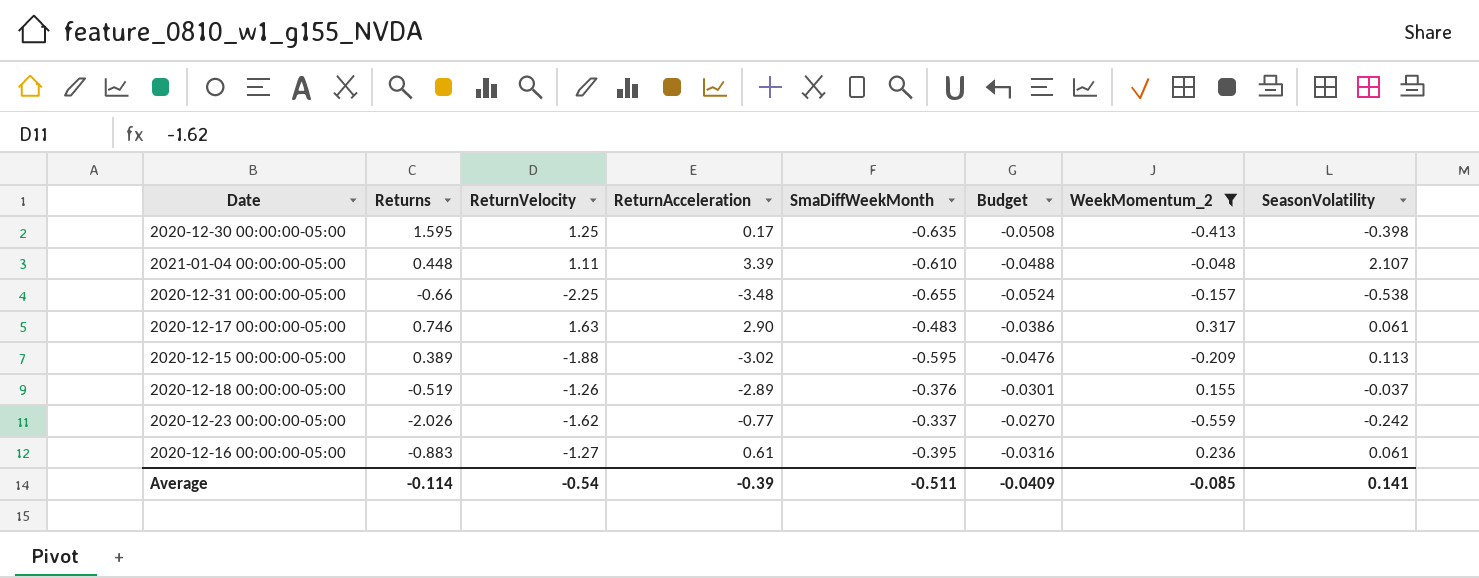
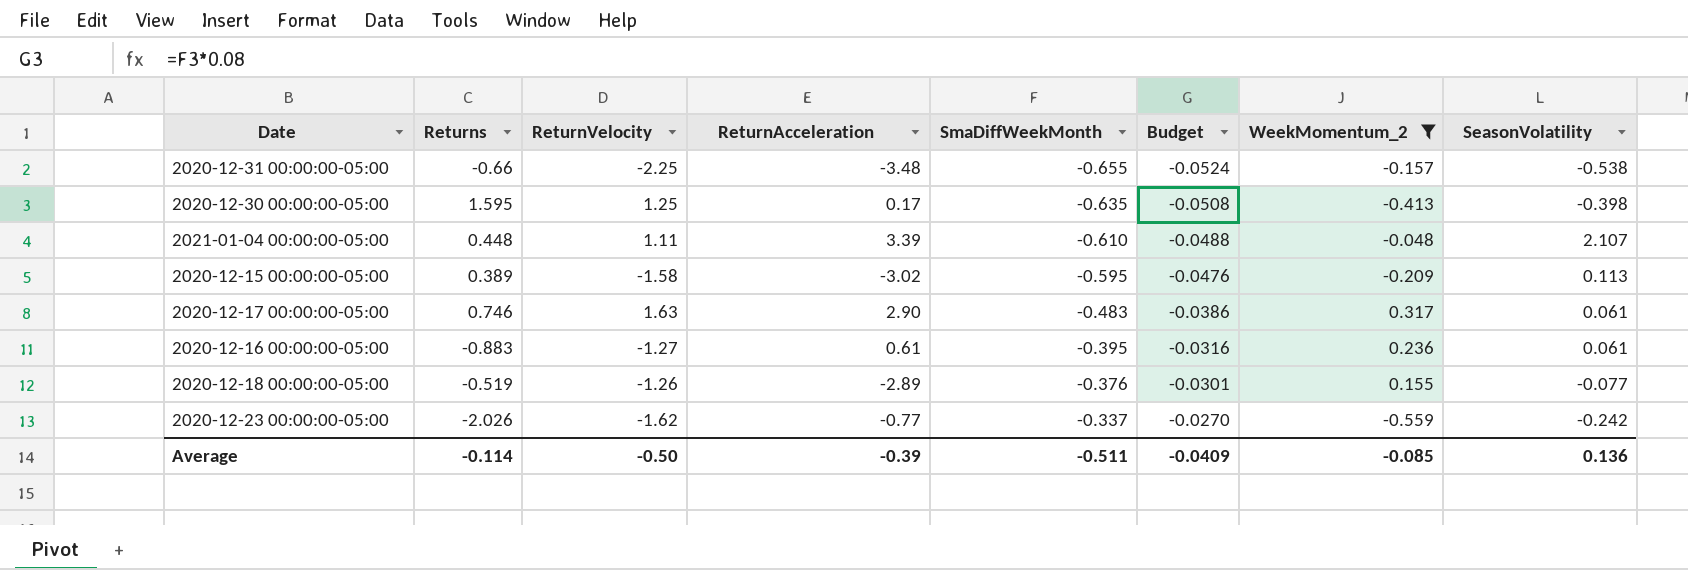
row order: none -> SmaDiffWeekMonth ascending
2020-12-15 00:00:00-05:00 | ReturnVelocity: -1.88 -> -1.58
2020-12-18 00:00:00-05:00 | SeasonVolatility: -0.037 -> -0.077
Average | ReturnVelocity: -0.54 -> -0.50
Average | SeasonVolatility: 0.141 -> 0.136

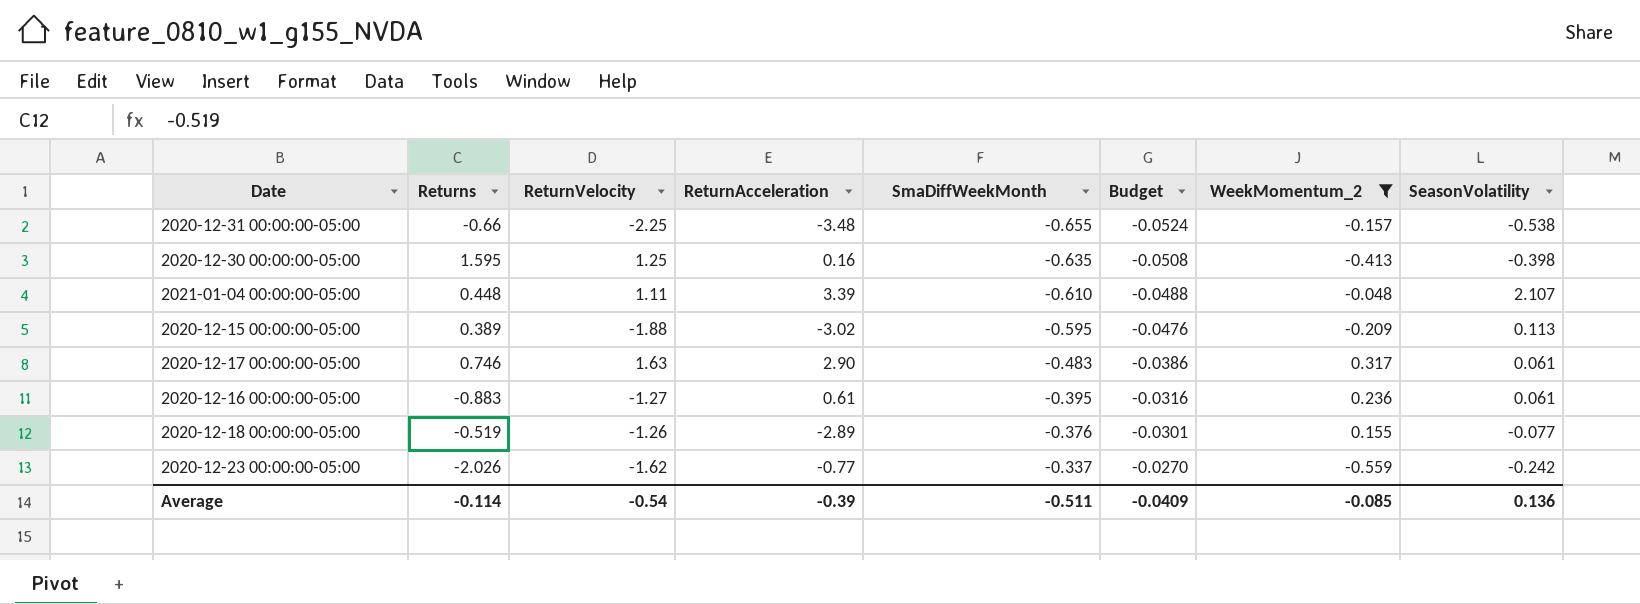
2020-12-30 00:00:00-05:00 | ReturnAcceleration: 0.17 -> 0.16
2020-12-15 00:00:00-05:00 | ReturnVelocity: -1.58 -> -1.88
Average | ReturnVelocity: -0.50 -> -0.54

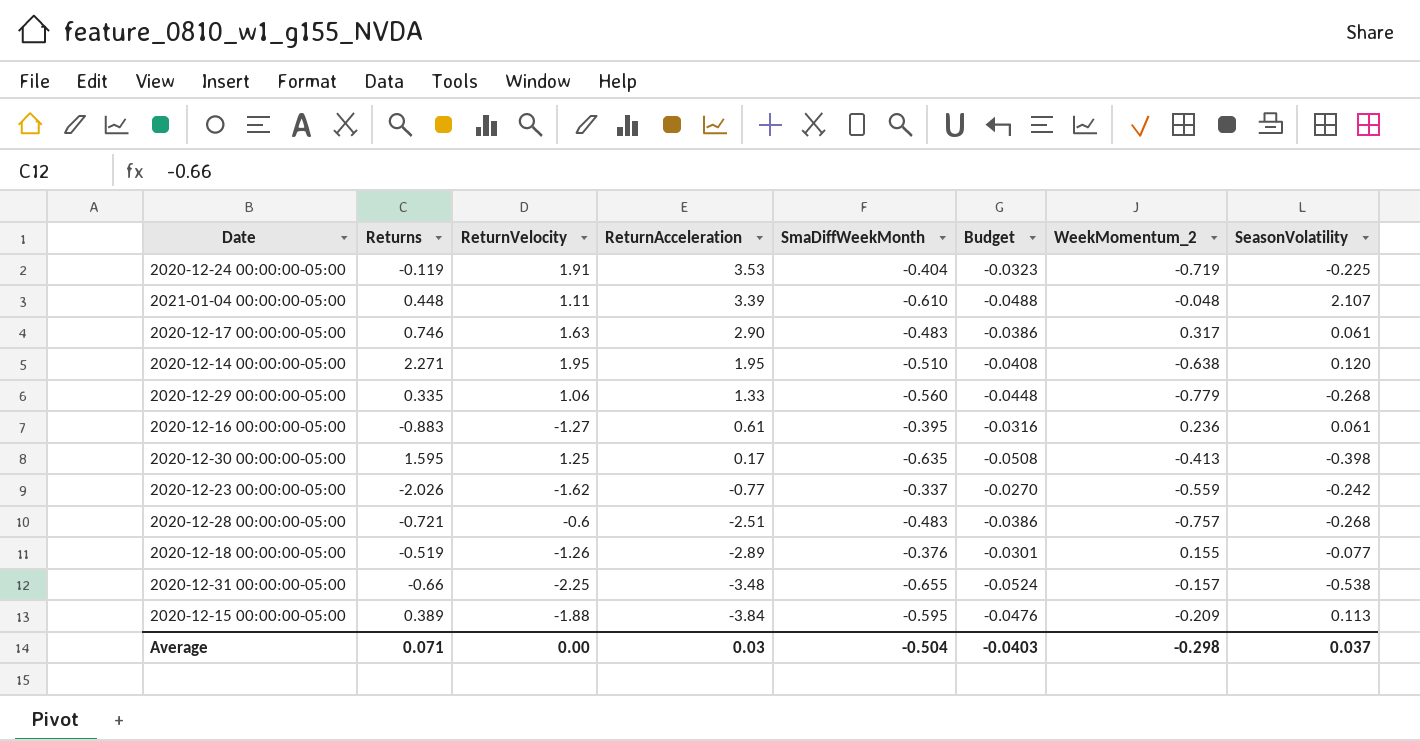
filter: WeekMomentum_2 >= -0.559 -> none
row order: SmaDiffWeekMonth ascending -> ReturnAcceleration descending
2020-12-30 00:00:00-05:00 | ReturnAcceleration: 0.16 -> 0.17
2020-12-15 00:00:00-05:00 | ReturnAcceleration: -3.02 -> -3.84
Average | Returns: -0.114 -> 0.071
Average | ReturnVelocity: -0.54 -> 0.00
Average | ReturnAcceleration: -0.39 -> 0.03
Average | SmaDiffWeekMonth: -0.511 -> -0.504
Average | Budget: -0.0409 -> -0.0403
Average | WeekMomentum_2: -0.085 -> -0.298
Average | SeasonVolatility: 0.136 -> 0.037

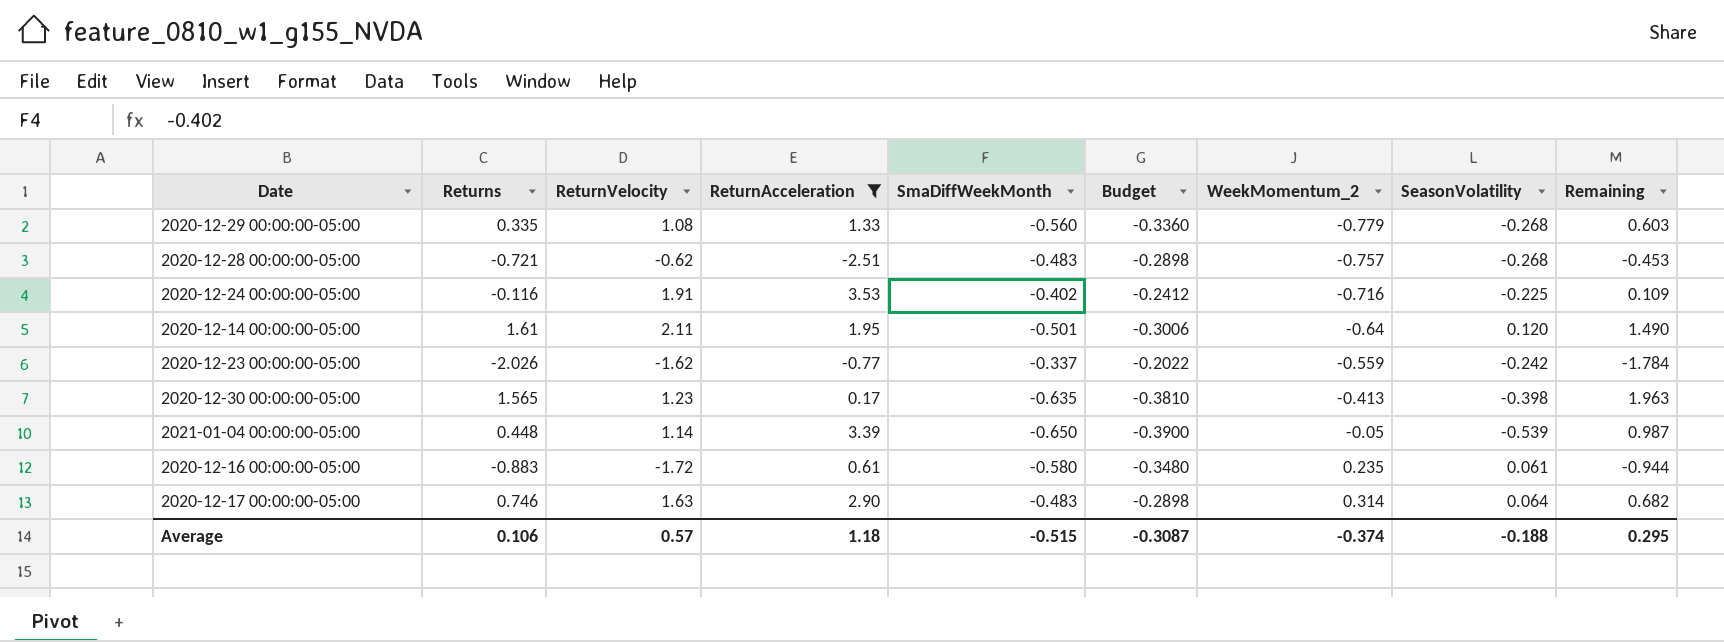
filter: none -> ReturnAcceleration >= -2.51
row order: ReturnAcceleration descending -> WeekMomentum_2 ascending
column Budget | formula: [SmaDiffWeekMonth] * 0.08 -> [SmaDiffWeekMonth] * 0.6
column Remaining | formula: none -> [Returns] - [SeasonVolatility]
2020-12-29 00:00:00-05:00 | ReturnVelocity: 1.06 -> 1.08
2020-12-28 00:00:00-05:00 | ReturnVelocity: -0.6 -> -0.62
2020-12-24 00:00:00-05:00 | Returns: -0.119 -> -0.116
2020-12-24 00:00:00-05:00 | SmaDiffWeekMonth: -0.404 -> -0.402
2020-12-24 00:00:00-05:00 | WeekMomentum_2: -0.719 -> -0.716
2020-12-14 00:00:00-05:00 | Returns: 2.271 -> 1.61
2020-12-14 00:00:00-05:00 | ReturnVelocity: 1.95 -> 2.11
2020-12-14 00:00:00-05:00 | SmaDiffWeekMonth: -0.510 -> -0.501
2020-12-14 00:00:00-05:00 | WeekMomentum_2: -0.638 -> -0.64
2020-12-30 00:00:00-05:00 | Returns: 1.595 -> 1.565
2020-12-30 00:00:00-05:00 | ReturnVelocity: 1.25 -> 1.23
2021-01-04 00:00:00-05:00 | ReturnVelocity: 1.11 -> 1.14
2021-01-04 00:00:00-05:00 | SmaDiffWeekMonth: -0.610 -> -0.650
2021-01-04 00:00:00-05:00 | WeekMomentum_2: -0.048 -> -0.05
2021-01-04 00:00:00-05:00 | SeasonVolatility: 2.107 -> -0.539
2020-12-16 00:00:00-05:00 | ReturnVelocity: -1.27 -> -1.72
2020-12-16 00:00:00-05:00 | SmaDiffWeekMonth: -0.395 -> -0.580
2020-12-16 00:00:00-05:00 | WeekMomentum_2: 0.236 -> 0.235
2020-12-17 00:00:00-05:00 | WeekMomentum_2: 0.317 -> 0.314
2020-12-17 00:00:00-05:00 | SeasonVolatility: 0.061 -> 0.064
Average | Returns: 0.071 -> 0.106
Average | ReturnVelocity: 0.00 -> 0.57
Average | ReturnAcceleration: 0.03 -> 1.18
Average | SmaDiffWeekMonth: -0.504 -> -0.515
Average | Budget: -0.0403 -> -0.3087
Average | WeekMomentum_2: -0.298 -> -0.374
Average | SeasonVolatility: 0.037 -> -0.188

